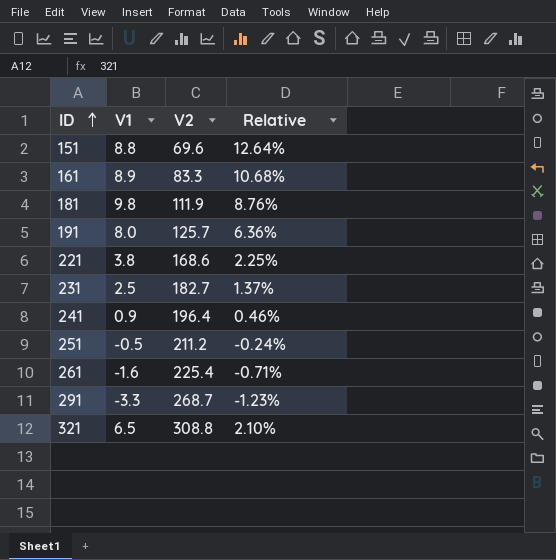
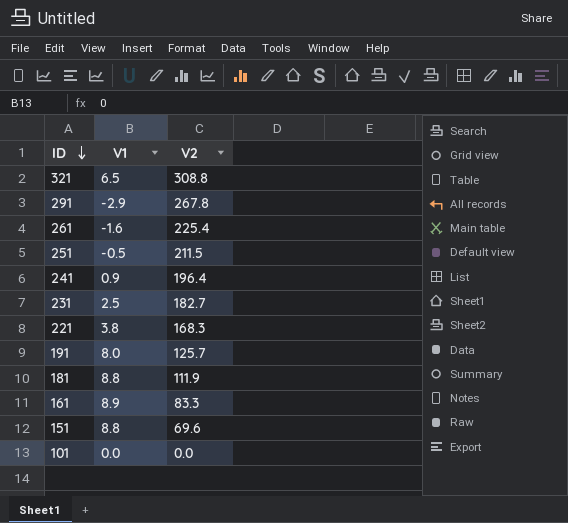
row order: ID ascending -> ID descending
column Relative | formula: [V1] / [V2] -> none
291 | V1: -3.3 -> -2.9
291 | V2: 268.7 -> 267.8
251 | V2: 211.2 -> 211.5
221 | V2: 168.6 -> 168.3
181 | V1: 9.8 -> 8.8
row 101: none -> 0.0 | 0.0

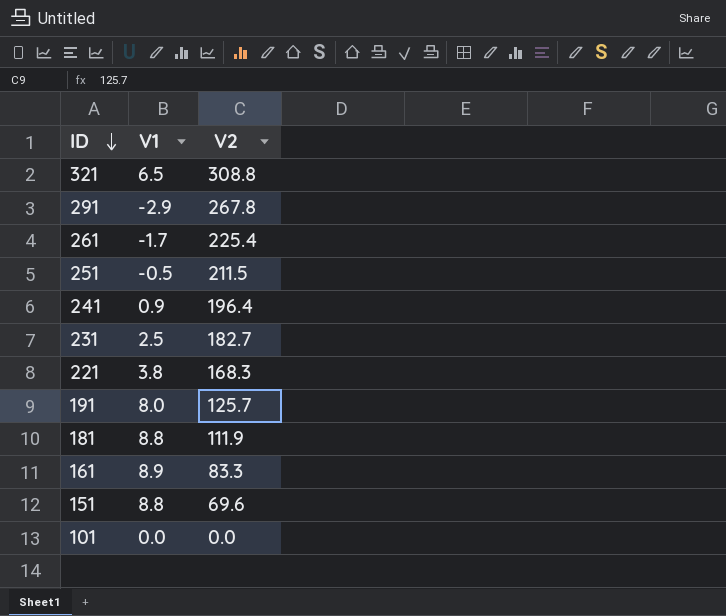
261 | V1: -1.6 -> -1.7

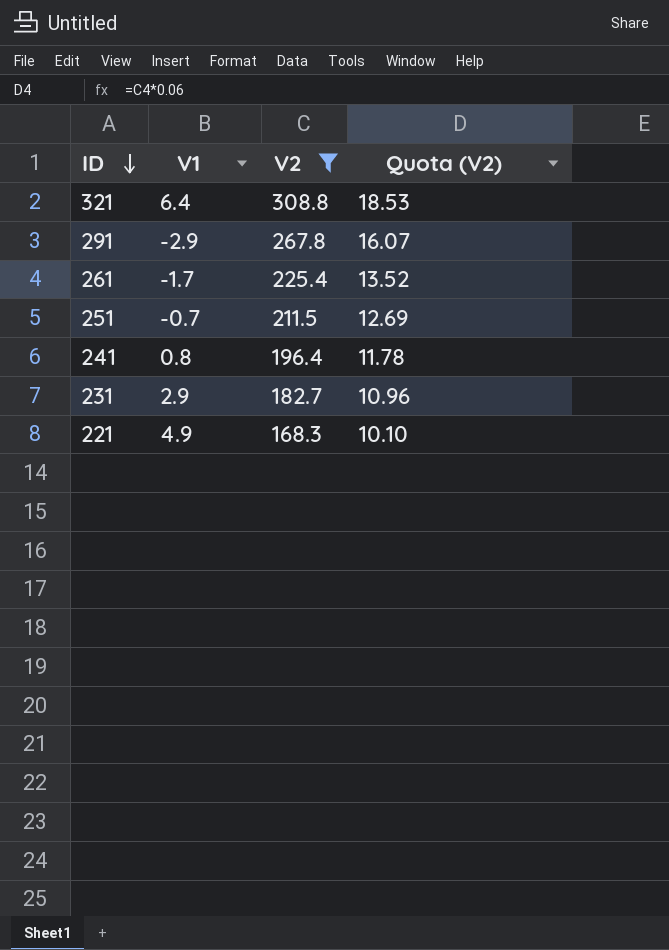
filter: none -> V2 >= 168.3
column Quota (V2) | formula: none -> [V2] * 0.06
321 | V1: 6.5 -> 6.4
251 | V1: -0.5 -> -0.7
241 | V1: 0.9 -> 0.8
231 | V1: 2.5 -> 2.9
221 | V1: 3.8 -> 4.9

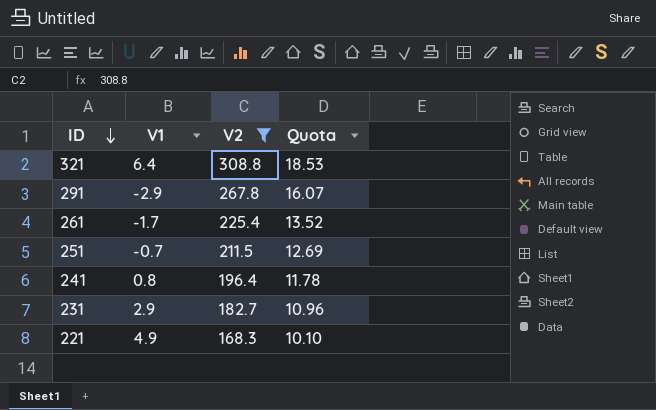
column name: Quota (V2) -> Quota

